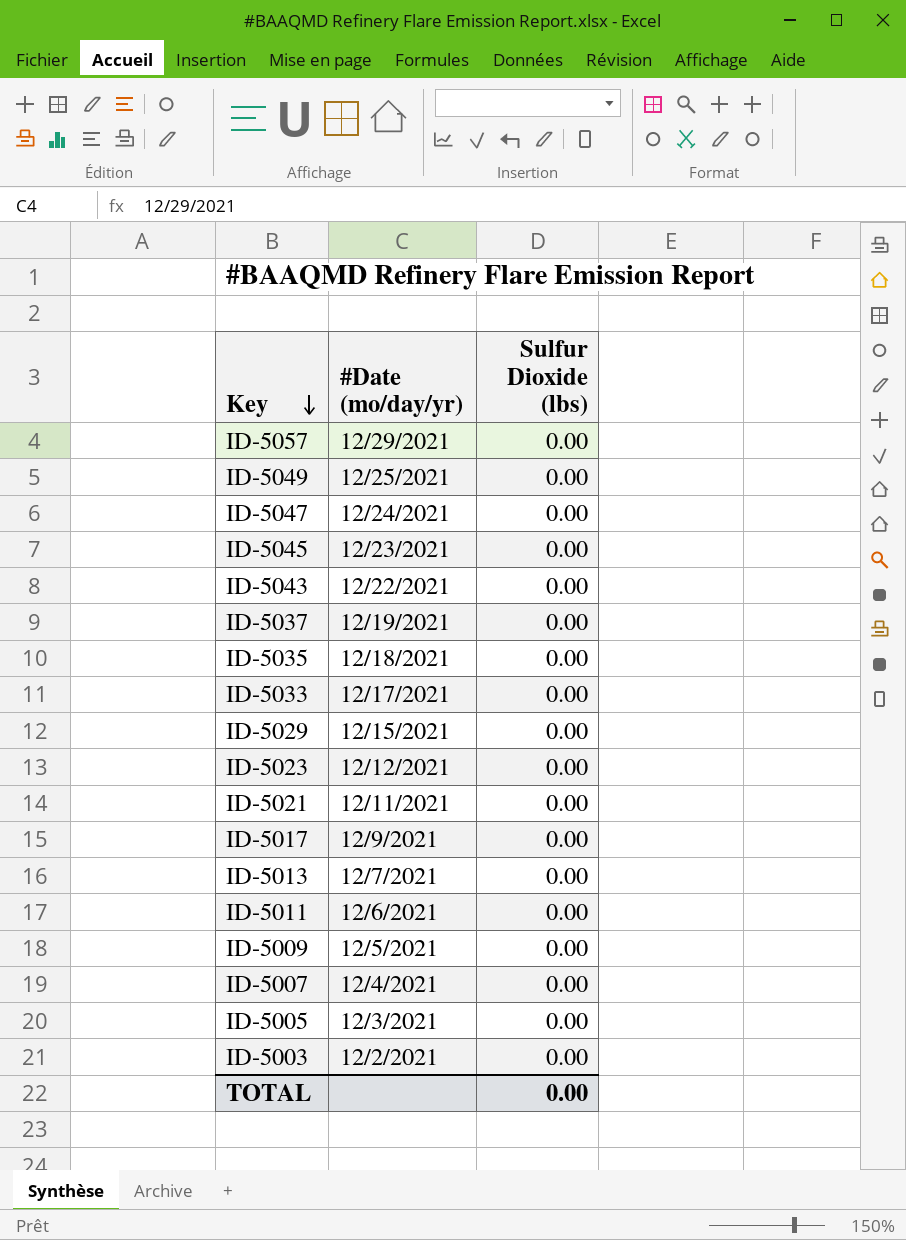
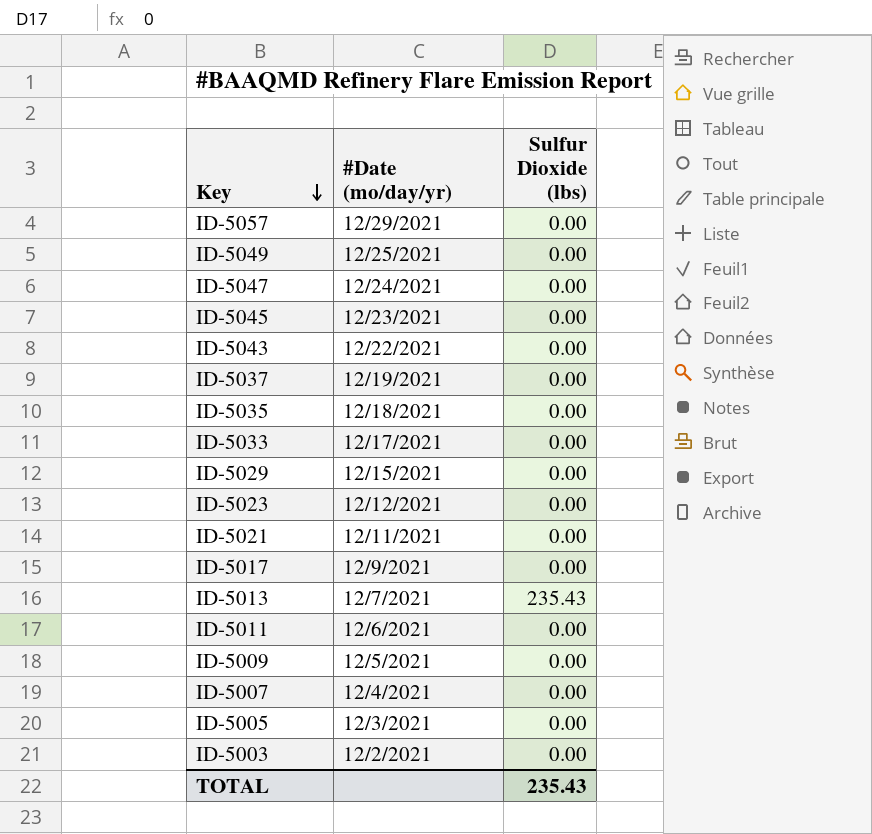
ID-5013 | Sulfur Dioxide (lbs): 0.00 -> 235.43
TOTAL | Sulfur Dioxide (lbs): 0.00 -> 235.43

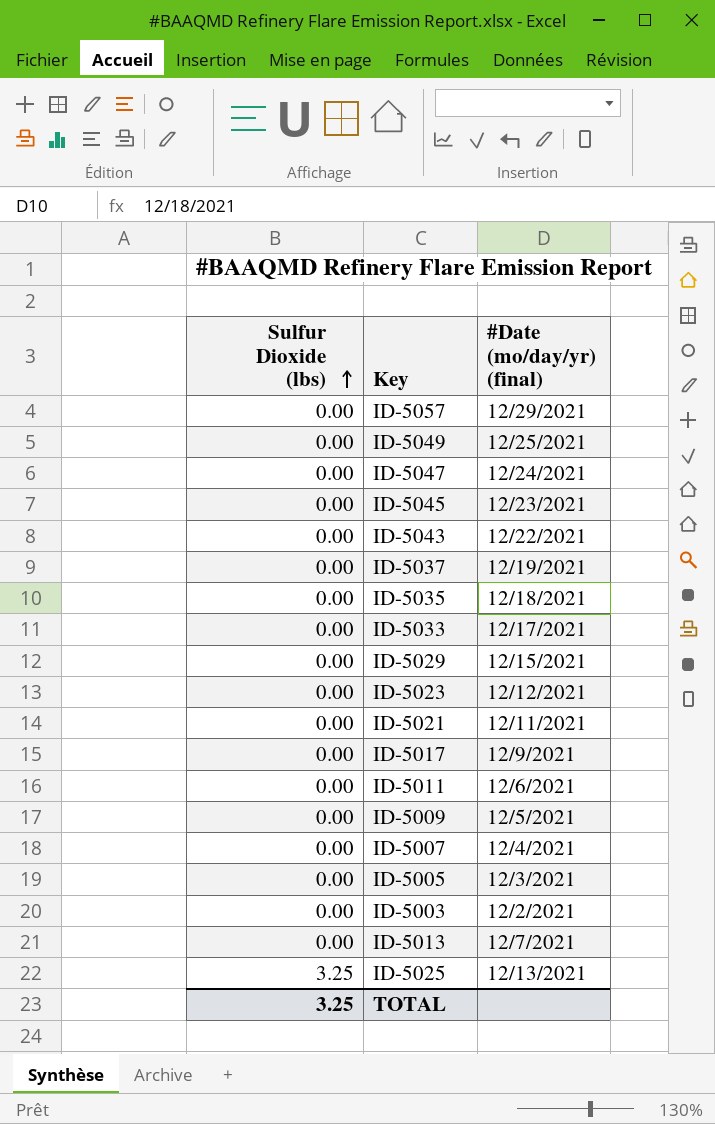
row order: Key descending -> Sulfur Dioxide (lbs) ascending
column Sulfur Dioxide (lbs) | position: 3 -> 1
column name: #Date (mo/day/yr) -> #Date (mo/day/yr) (final)
ID-5013 | Sulfur Dioxide (lbs): 235.43 -> 0.00
row ID-5025: none -> 3.25 | 12/13/2021
TOTAL | Sulfur Dioxide (lbs): 235.43 -> 3.25

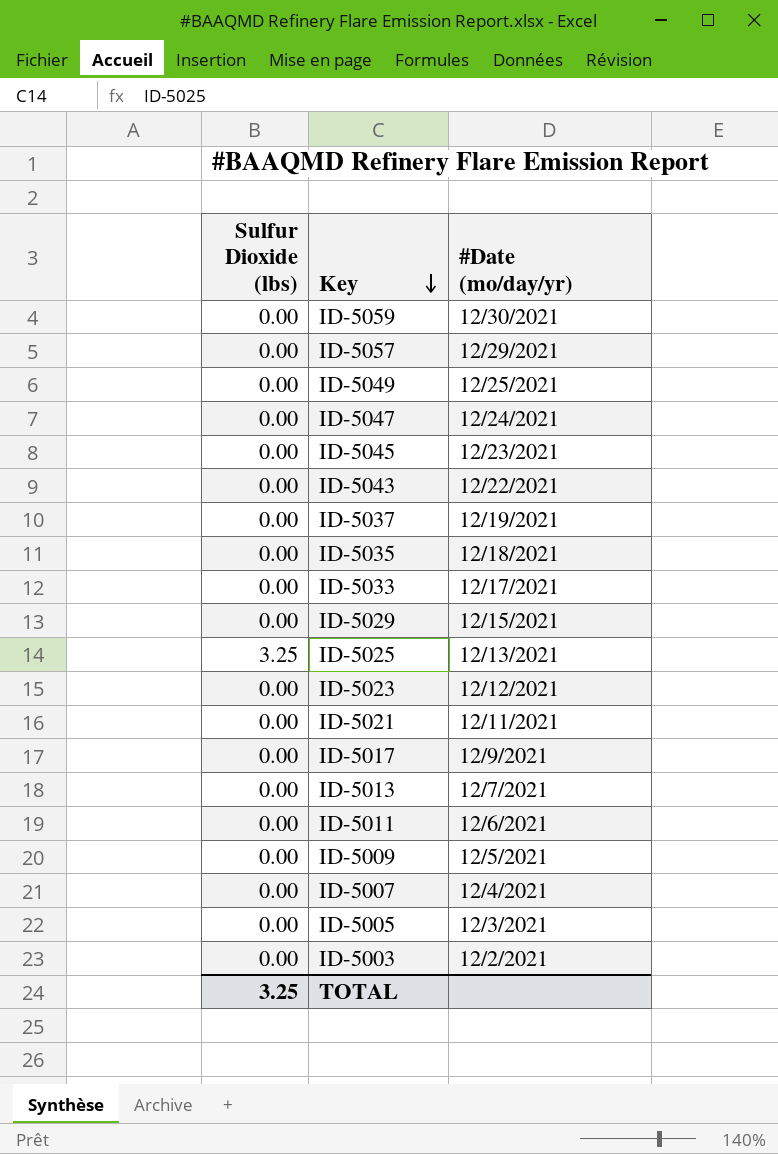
row order: Sulfur Dioxide (lbs) ascending -> Key descending
column name: #Date (mo/day/yr) (final) -> #Date (mo/day/yr)
row ID-5059: none -> 0.00 | 12/30/2021

